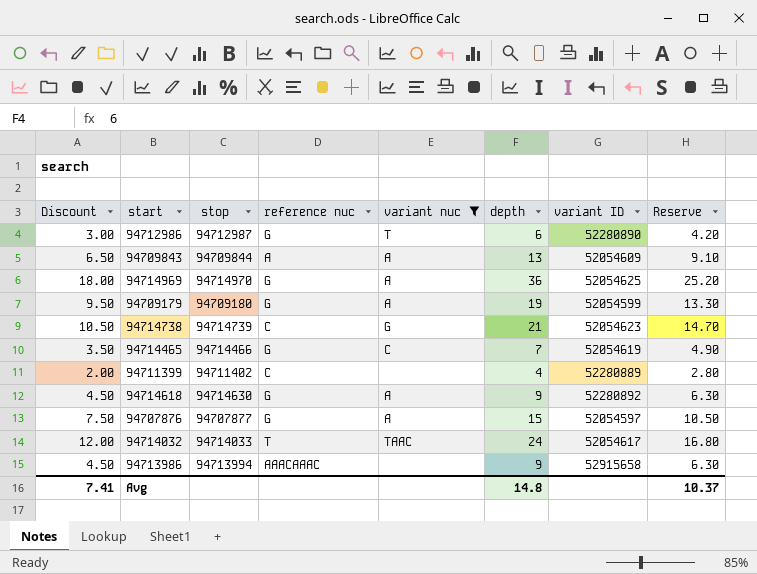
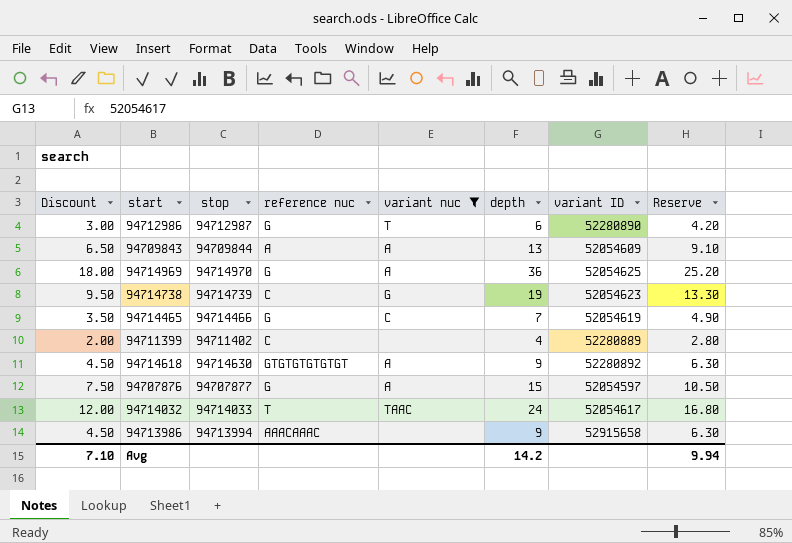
row 94709179: 9.50 | 94709180 | G | A | 19 | 52054599 | 13.30 -> none
94714738 | Discount: 10.50 -> 9.50
94714738 | depth: 21 -> 19
94714738 | Reserve: 14.70 -> 13.30
94714618 | reference nuc: G -> GTGTGTGTGTGT
Avg | Discount: 7.41 -> 7.10
Avg | depth: 14.8 -> 14.2
Avg | Reserve: 10.37 -> 9.94

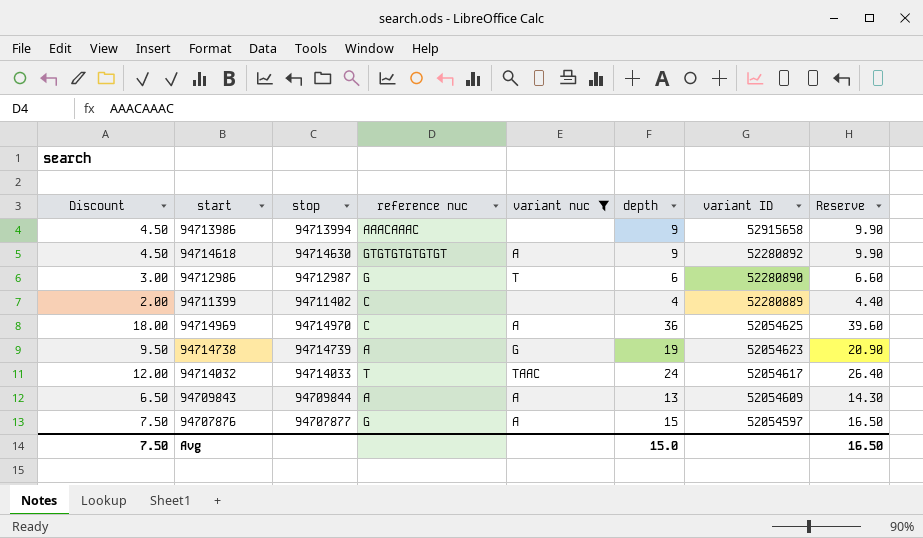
row order: none -> variant ID descending
column Reserve | formula: [depth] * 0.7 -> [depth] * 1.1
row 94714465: 3.50 | 94714466 | G | C | 7 | 52054619 | 4.90 -> none
94714969 | reference nuc: G -> C
94714738 | reference nuc: C -> A
Avg | Discount: 7.10 -> 7.50
Avg | depth: 14.2 -> 15.0
Avg | Reserve: 9.94 -> 16.50

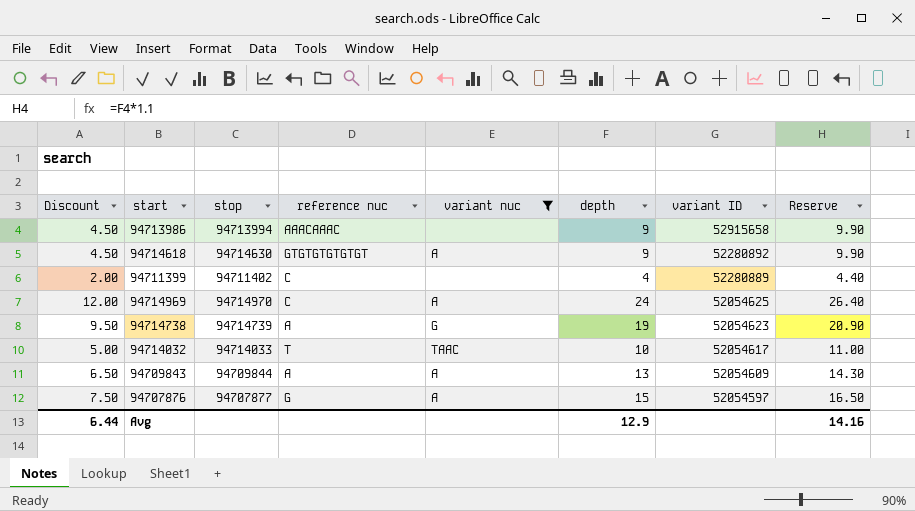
row 94712986: 3.00 | 94712987 | G | T | 6 | 52280890 | 6.60 -> none
94714969 | Discount: 18.00 -> 12.00
94714969 | depth: 36 -> 24
94714969 | Reserve: 39.60 -> 26.40
94714032 | Discount: 12.00 -> 5.00
94714032 | depth: 24 -> 10
94714032 | Reserve: 26.40 -> 11.00
Avg | Discount: 7.50 -> 6.44
Avg | depth: 15.0 -> 12.9
Avg | Reserve: 16.50 -> 14.16

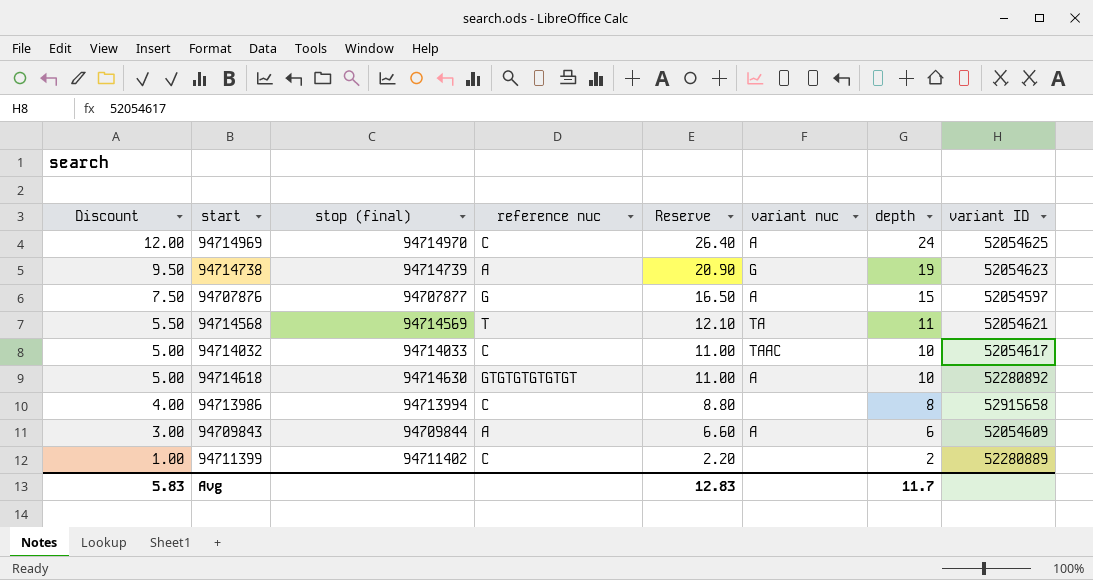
filter: variant nuc != TA -> none
row order: variant ID descending -> Discount descending
column name: stop -> stop (final)
column Reserve | position: 8 -> 5
94714032 | reference nuc: T -> C
94714618 | Discount: 4.50 -> 5.00
94714618 | Reserve: 9.90 -> 11.00
94714618 | depth: 9 -> 10
94713986 | Discount: 4.50 -> 4.00
94713986 | reference nuc: AAACAAAC -> C
94713986 | Reserve: 9.90 -> 8.80
94713986 | depth: 9 -> 8
94709843 | Discount: 6.50 -> 3.00
94709843 | Reserve: 14.30 -> 6.60
94709843 | depth: 13 -> 6
94711399 | Discount: 2.00 -> 1.00
94711399 | Reserve: 4.40 -> 2.20
94711399 | depth: 4 -> 2
Avg | Discount: 6.44 -> 5.83
Avg | Reserve: 14.16 -> 12.83
Avg | depth: 12.9 -> 11.7

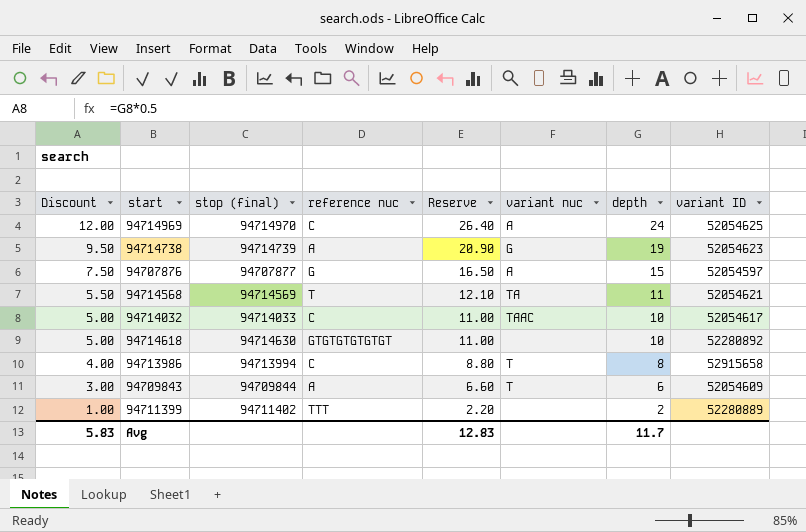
94714618 | variant nuc: A -> none
94713986 | variant nuc: none -> T
94709843 | variant nuc: A -> T
94711399 | reference nuc: C -> TTT

